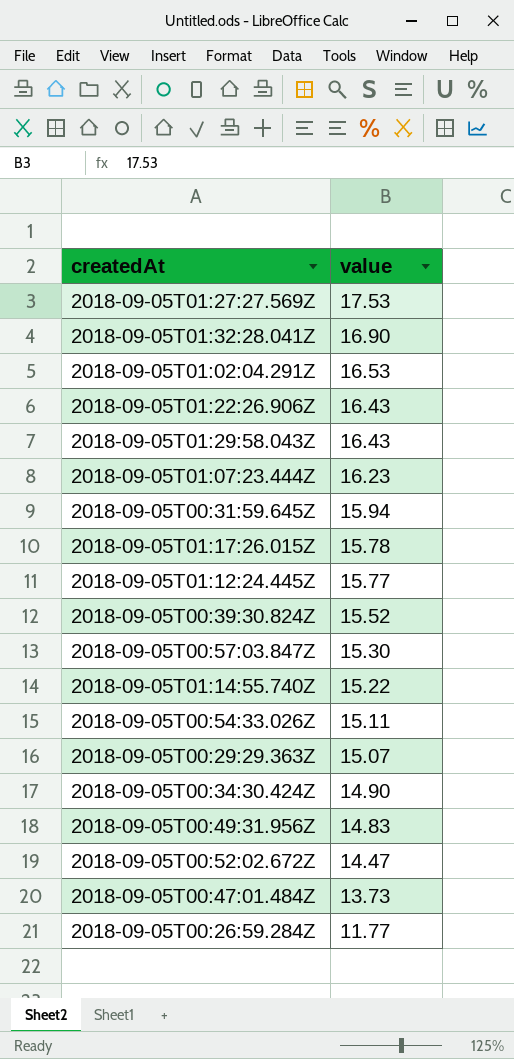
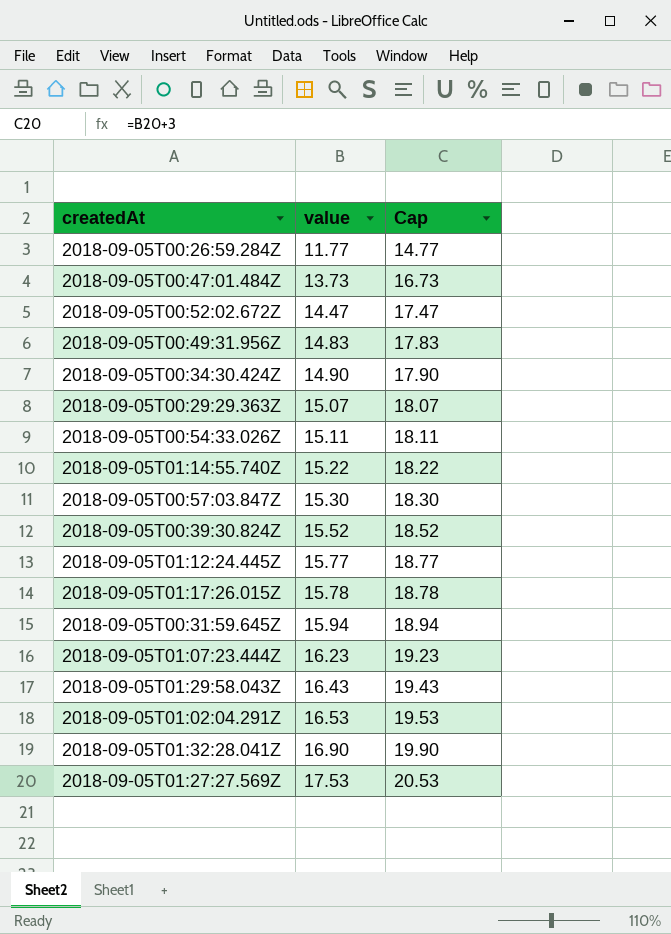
row order: value descending -> value ascending
column Cap | formula: none -> [value] + 3
row 2018-09-05T01:22:26.906Z: 16.43 -> none

